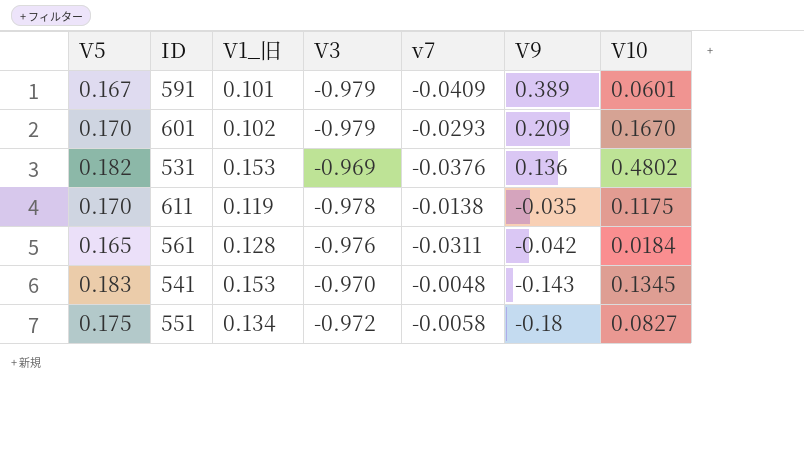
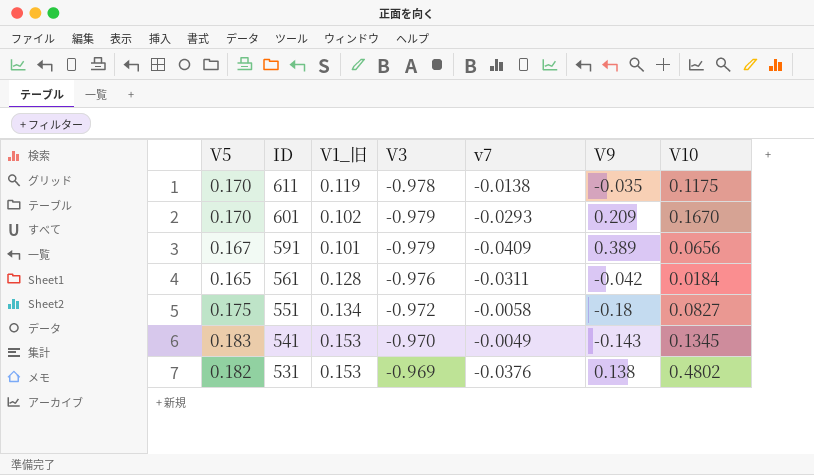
row order: V9 descending -> ID descending
591 | V10: 0.0601 -> 0.0656
541 | v7: -0.0048 -> -0.0049
531 | V9: 0.136 -> 0.138

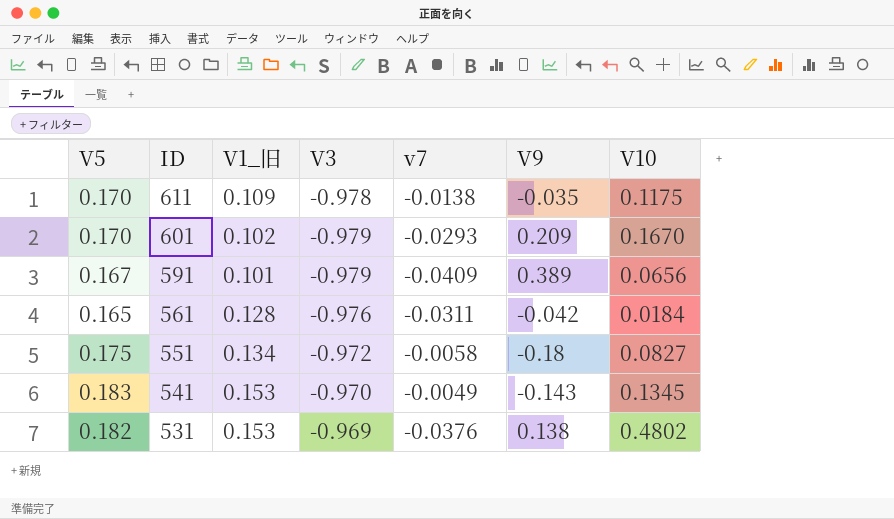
611 | V1_旧: 0.119 -> 0.109

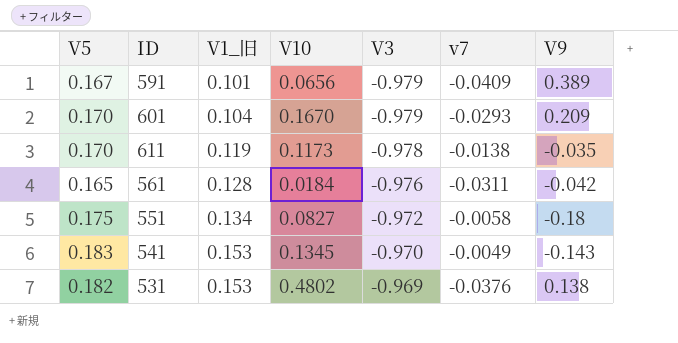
row order: ID descending -> V1_旧 ascending
column V10 | position: 7 -> 4
601 | V1_旧: 0.102 -> 0.104
611 | V1_旧: 0.109 -> 0.119
611 | V10: 0.1175 -> 0.1173

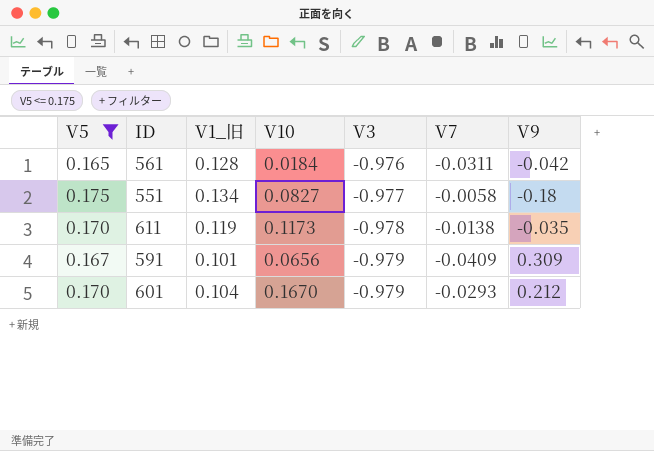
filter: none -> V5 <= 0.175
row order: V1_旧 ascending -> V3 descending
column name: v7 -> V7
551 | V3: -0.972 -> -0.977
591 | V9: 0.389 -> 0.309
601 | V9: 0.209 -> 0.212

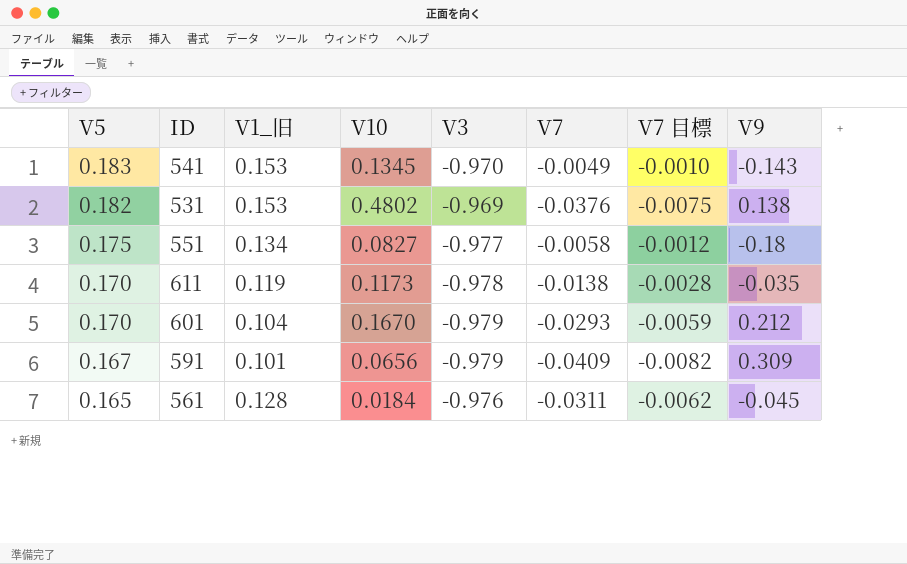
filter: V5 <= 0.175 -> none
row order: V3 descending -> V5 descending
column V7 目標 | formula: none -> [V7] * 0.2
561 | V9: -0.042 -> -0.045

